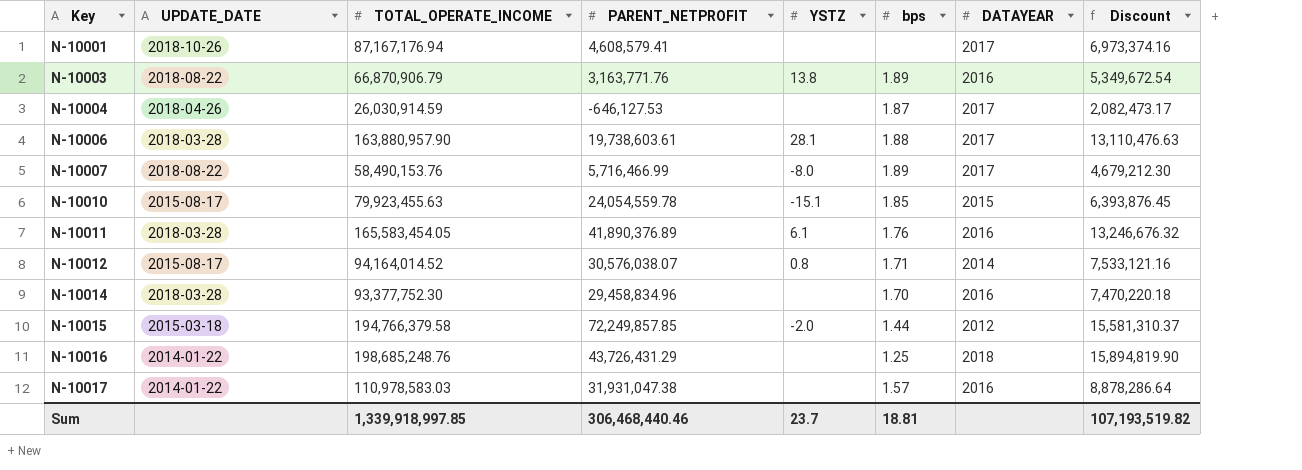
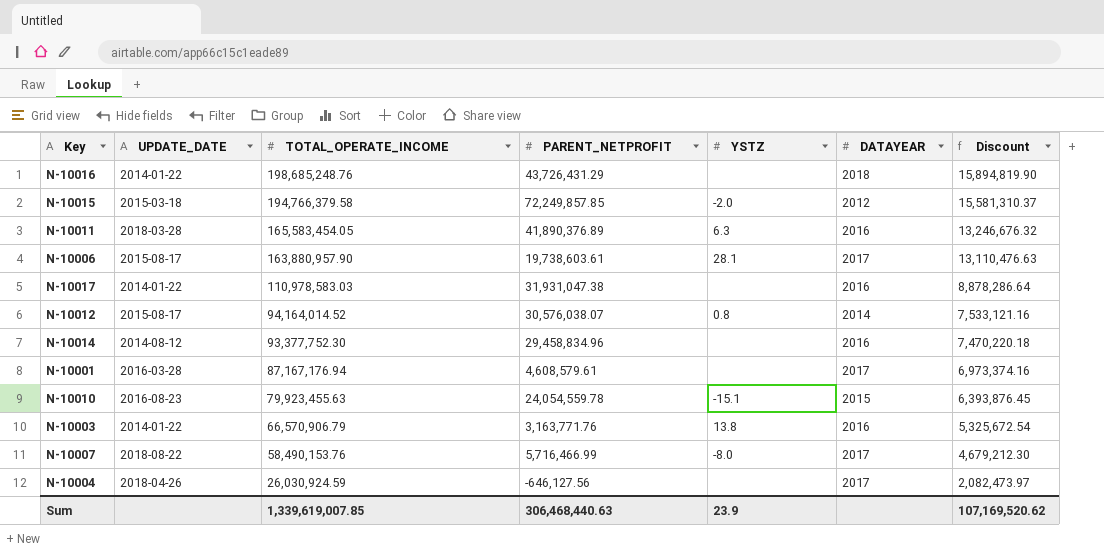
row order: Key ascending -> TOTAL_OPERATE_INCOME descending
column bps | position: 6 -> none
N-10011 | YSTZ: 6.1 -> 6.3
N-10006 | UPDATE_DATE: 2018-03-28 -> 2015-08-17
N-10014 | UPDATE_DATE: 2018-03-28 -> 2014-08-12
N-10001 | UPDATE_DATE: 2018-10-26 -> 2016-03-28
N-10001 | PARENT_NETPROFIT: 4,608,579.41 -> 4,608,579.61
N-10010 | UPDATE_DATE: 2015-08-17 -> 2016-08-23
N-10003 | UPDATE_DATE: 2018-08-22 -> 2014-01-22
N-10003 | TOTAL_OPERATE_INCOME: 66,870,906.79 -> 66,570,906.79
N-10003 | Discount: 5,349,672.54 -> 5,325,672.54
N-10004 | TOTAL_OPERATE_INCOME: 26,030,914.59 -> 26,030,924.59
N-10004 | PARENT_NETPROFIT: -646,127.53 -> -646,127.56
N-10004 | Discount: 2,082,473.17 -> 2,082,473.97
Sum | TOTAL_OPERATE_INCOME: 1,339,918,997.85 -> 1,339,619,007.85
Sum | PARENT_NETPROFIT: 306,468,440.46 -> 306,468,440.63
Sum | YSTZ: 23.7 -> 23.9
Sum | Discount: 107,193,519.82 -> 107,169,520.62

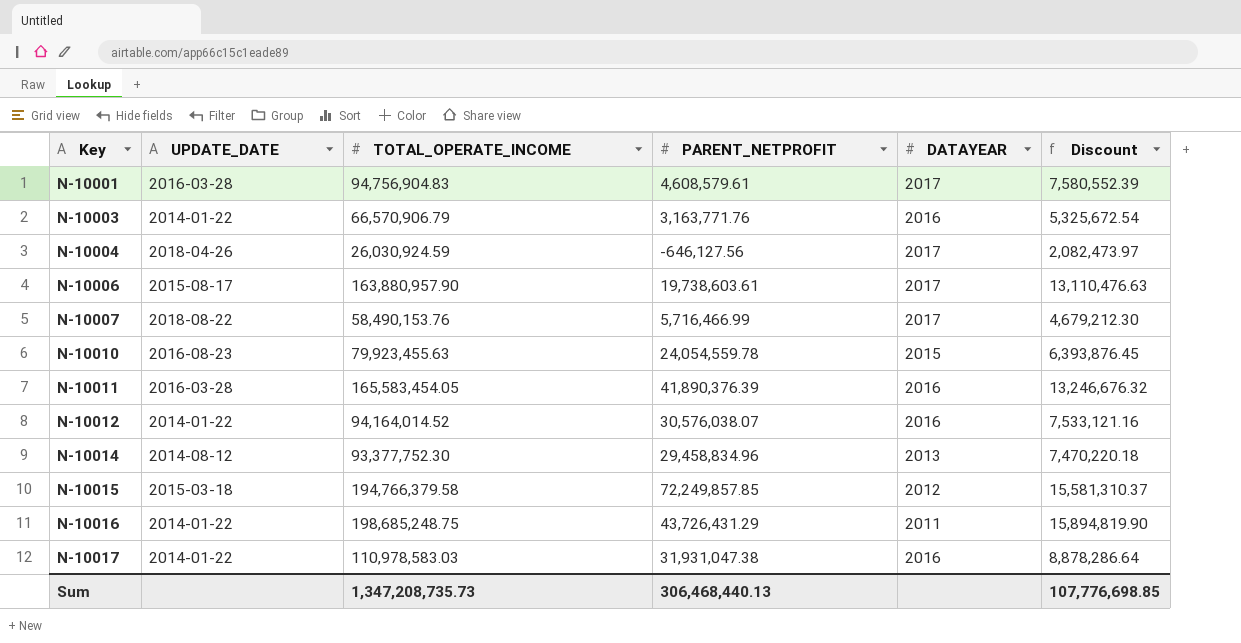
row order: TOTAL_OPERATE_INCOME descending -> Key ascending
column YSTZ | position: 5 -> none
N-10001 | TOTAL_OPERATE_INCOME: 87,167,176.94 -> 94,756,904.83
N-10001 | Discount: 6,973,374.16 -> 7,580,552.39
N-10011 | UPDATE_DATE: 2018-03-28 -> 2016-03-28
N-10011 | PARENT_NETPROFIT: 41,890,376.89 -> 41,890,376.39
N-10012 | UPDATE_DATE: 2015-08-17 -> 2014-01-22
N-10012 | DATAYEAR: 2014 -> 2016
N-10014 | DATAYEAR: 2016 -> 2013
N-10016 | TOTAL_OPERATE_INCOME: 198,685,248.76 -> 198,685,248.75
N-10016 | DATAYEAR: 2018 -> 2011
Sum | TOTAL_OPERATE_INCOME: 1,339,619,007.85 -> 1,347,208,735.73
Sum | PARENT_NETPROFIT: 306,468,440.63 -> 306,468,440.13
Sum | Discount: 107,169,520.62 -> 107,776,698.85

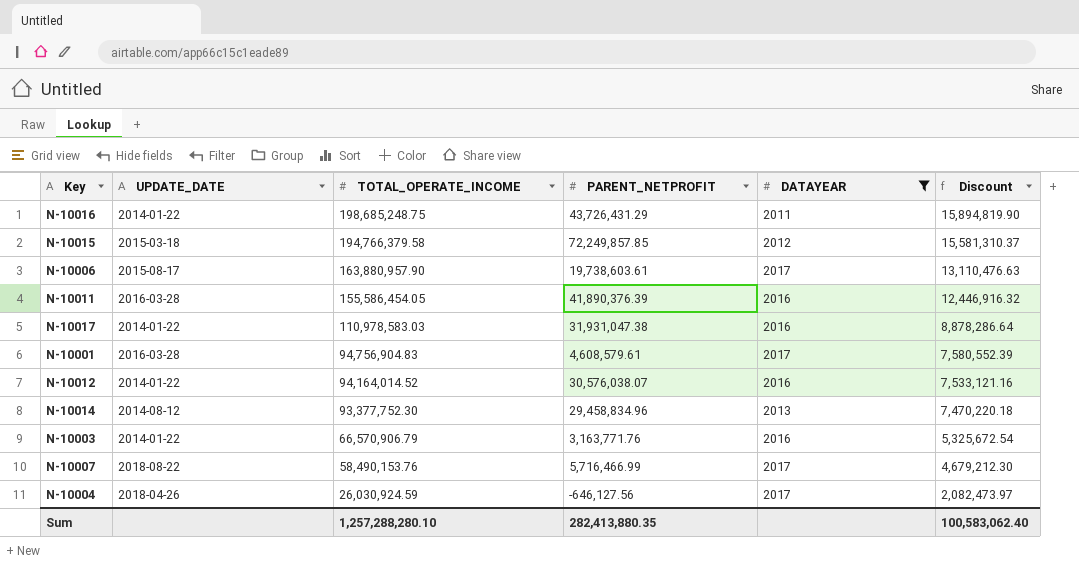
filter: none -> DATAYEAR != 2015
row order: Key ascending -> TOTAL_OPERATE_INCOME descending
N-10011 | TOTAL_OPERATE_INCOME: 165,583,454.05 -> 155,586,454.05
N-10011 | Discount: 13,246,676.32 -> 12,446,916.32
Sum | TOTAL_OPERATE_INCOME: 1,347,208,735.73 -> 1,257,288,280.10
Sum | PARENT_NETPROFIT: 306,468,440.13 -> 282,413,880.35
Sum | Discount: 107,776,698.85 -> 100,583,062.40

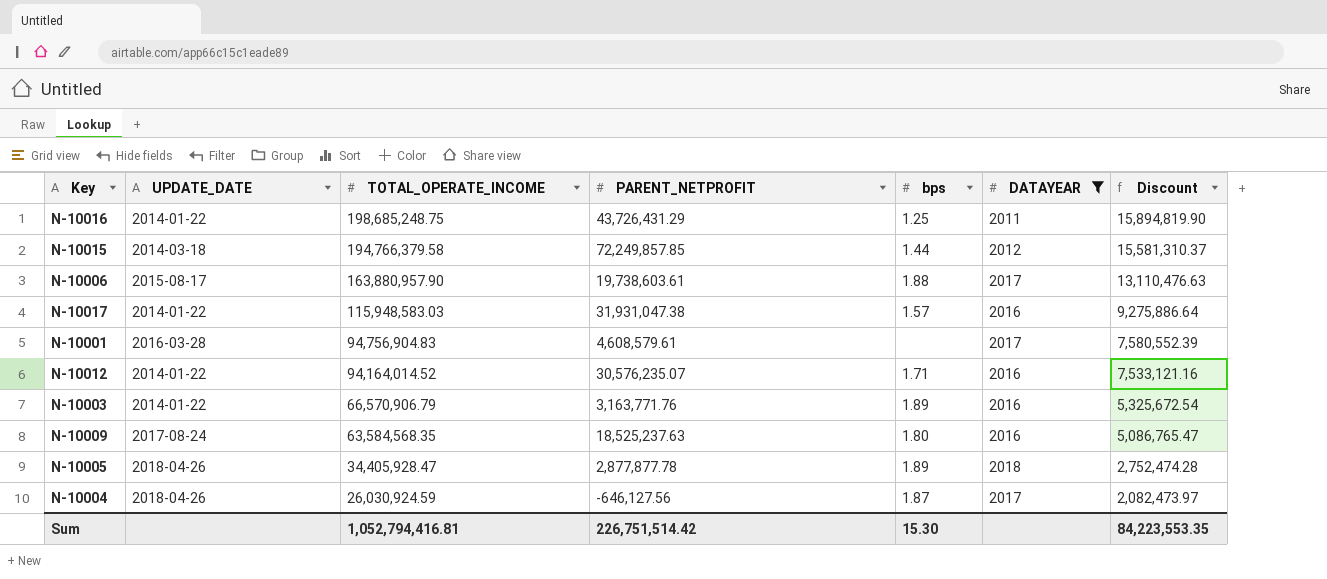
column bps | position: none -> 5
row N-10011: 2016-03-28 | 155,586,454.05 | 41,890,376.39 | 2016 | 12,446,916.32 -> none
row N-10014: 2014-08-12 | 93,377,752.30 | 29,458,834.96 | 2013 | 7,470,220.18 -> none
row N-10007: 2018-08-22 | 58,490,153.76 | 5,716,466.99 | 2017 | 4,679,212.30 -> none
N-10015 | UPDATE_DATE: 2015-03-18 -> 2014-03-18
N-10017 | TOTAL_OPERATE_INCOME: 110,978,583.03 -> 115,948,583.03
N-10017 | Discount: 8,878,286.64 -> 9,275,886.64
N-10012 | PARENT_NETPROFIT: 30,576,038.07 -> 30,576,235.07
row N-10009: none -> 2017-08-24 | 63,584,568.35 | 18,525,237.63 | 1.80 | 2016 | 5,086,765.47
row N-10005: none -> 2018-04-26 | 34,405,928.47 | 2,877,877.78 | 1.89 | 2018 | 2,752,474.28
Sum | TOTAL_OPERATE_INCOME: 1,257,288,280.10 -> 1,052,794,416.81
Sum | PARENT_NETPROFIT: 282,413,880.35 -> 226,751,514.42
Sum | Discount: 100,583,062.40 -> 84,223,553.35

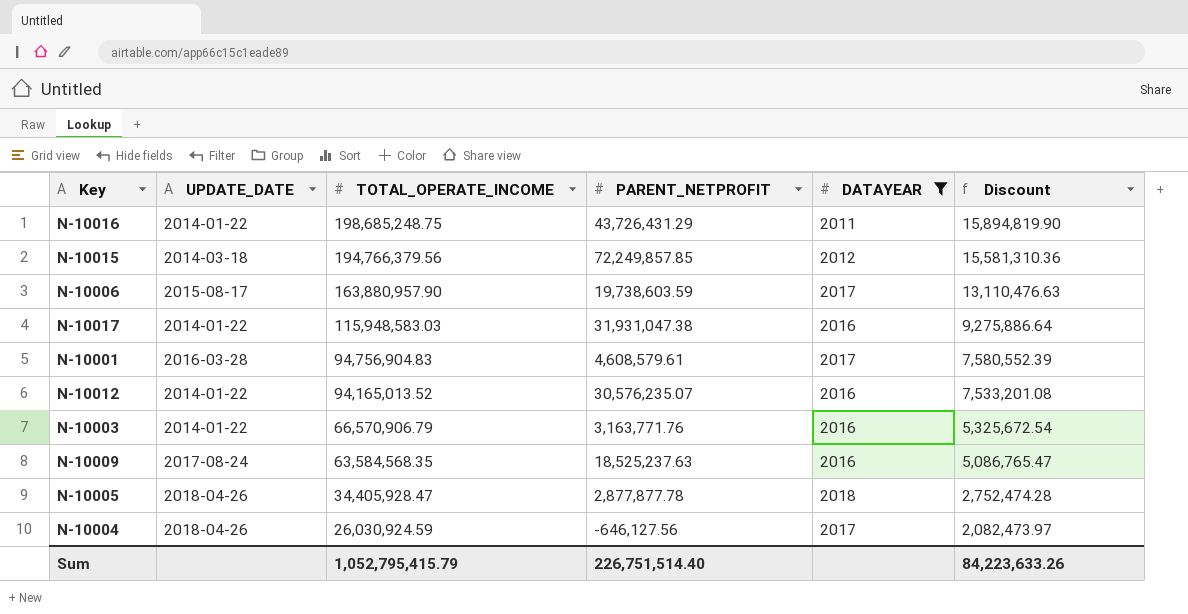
column bps | position: 5 -> none
N-10015 | TOTAL_OPERATE_INCOME: 194,766,379.58 -> 194,766,379.56
N-10015 | Discount: 15,581,310.37 -> 15,581,310.36
N-10006 | PARENT_NETPROFIT: 19,738,603.61 -> 19,738,603.59
N-10012 | TOTAL_OPERATE_INCOME: 94,164,014.52 -> 94,165,013.52
N-10012 | Discount: 7,533,121.16 -> 7,533,201.08
Sum | TOTAL_OPERATE_INCOME: 1,052,794,416.81 -> 1,052,795,415.79
Sum | PARENT_NETPROFIT: 226,751,514.42 -> 226,751,514.40
Sum | Discount: 84,223,553.35 -> 84,223,633.26

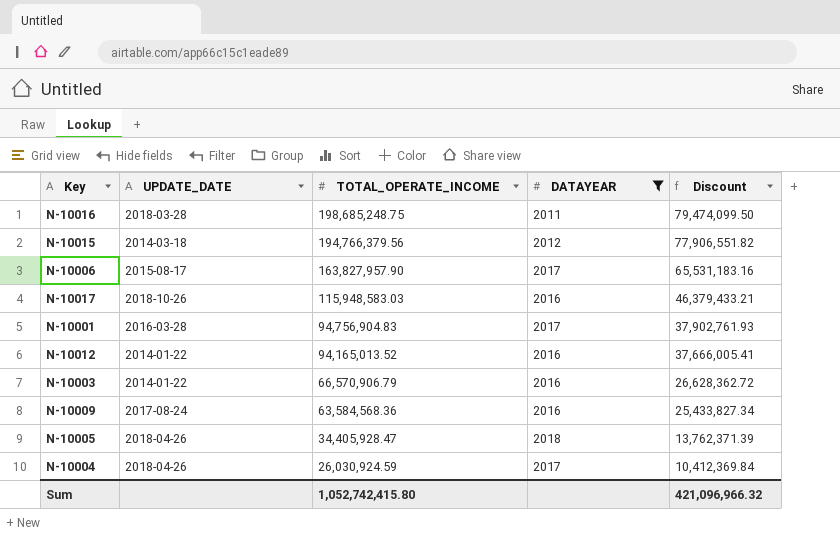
column PARENT_NETPROFIT | position: 4 -> none
column Discount | formula: [TOTAL_OPERATE_INCOME] * 0.08 -> [TOTAL_OPERATE_INCOME] * 0.4
N-10016 | UPDATE_DATE: 2014-01-22 -> 2018-03-28
N-10006 | TOTAL_OPERATE_INCOME: 163,880,957.90 -> 163,827,957.90
N-10017 | UPDATE_DATE: 2014-01-22 -> 2018-10-26
N-10009 | TOTAL_OPERATE_INCOME: 63,584,568.35 -> 63,584,568.36
Sum | TOTAL_OPERATE_INCOME: 1,052,795,415.79 -> 1,052,742,415.80
Sum | Discount: 84,223,633.26 -> 421,096,966.32

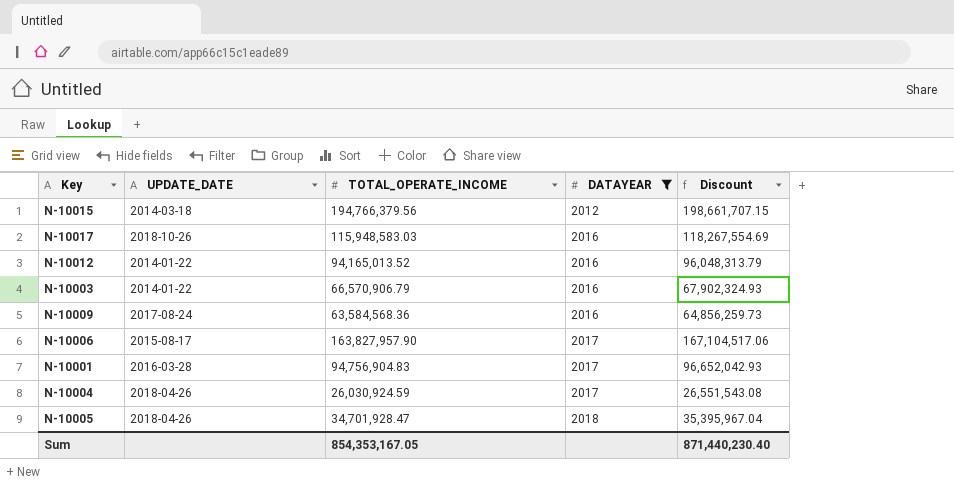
row order: TOTAL_OPERATE_INCOME descending -> DATAYEAR ascending
column Discount | formula: [TOTAL_OPERATE_INCOME] * 0.4 -> [TOTAL_OPERATE_INCOME] * 1.02
row N-10016: 2018-03-28 | 198,685,248.75 | 2011 | 79,474,099.50 -> none
N-10005 | TOTAL_OPERATE_INCOME: 34,405,928.47 -> 34,701,928.47
Sum | TOTAL_OPERATE_INCOME: 1,052,742,415.80 -> 854,353,167.05
Sum | Discount: 421,096,966.32 -> 871,440,230.40

